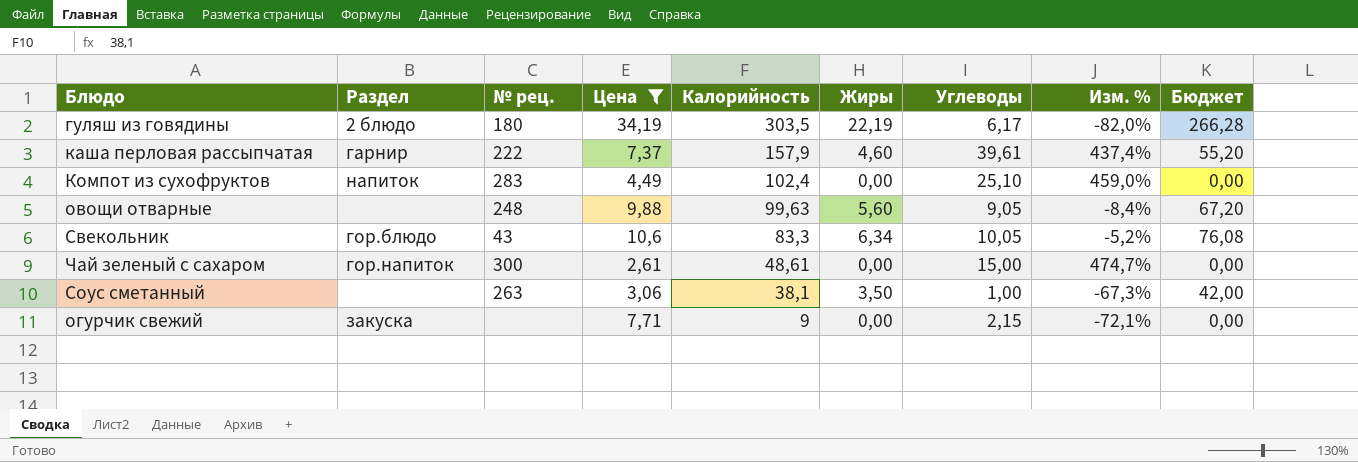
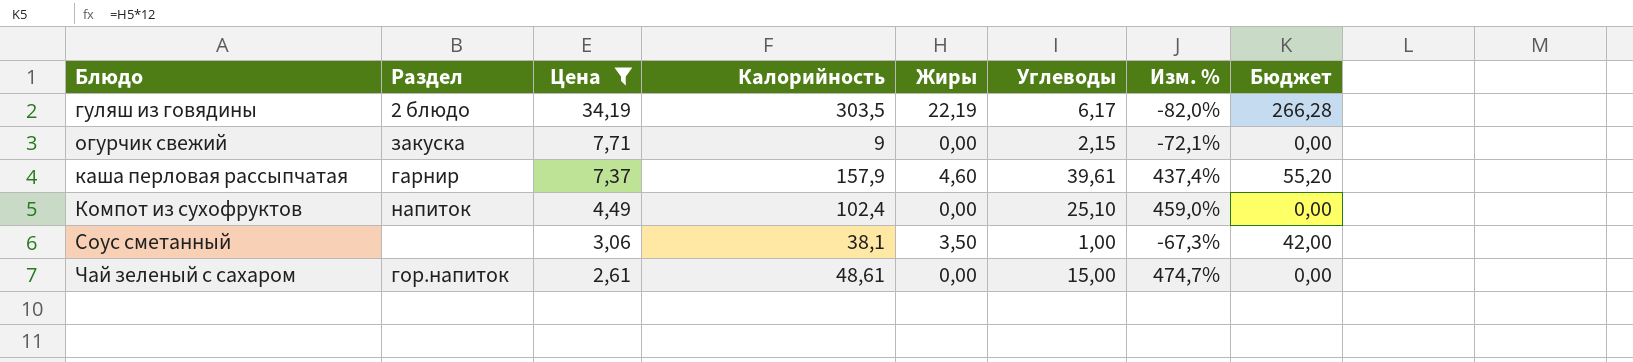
row order: Калорийность descending -> Цена descending
column № рец. | position: 3 -> none
row овощи отварные: none | 248 | 9,88 | 99,63 | 5,60 | 9,05 | -8,4% | 67,20 -> none
row Свекольник: гор.блюдо | 43 | 10,6 | 83,3 | 6,34 | 10,05 | -5,2% | 76,08 -> none

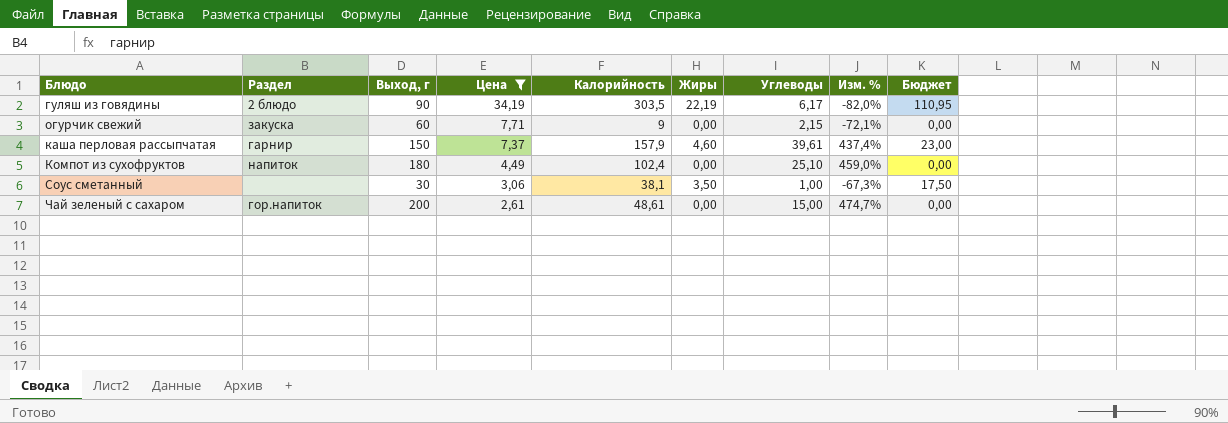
column Выход, г | position: none -> 3
column Бюджет | formula: [Жиры] * 12 -> [Жиры] * 5

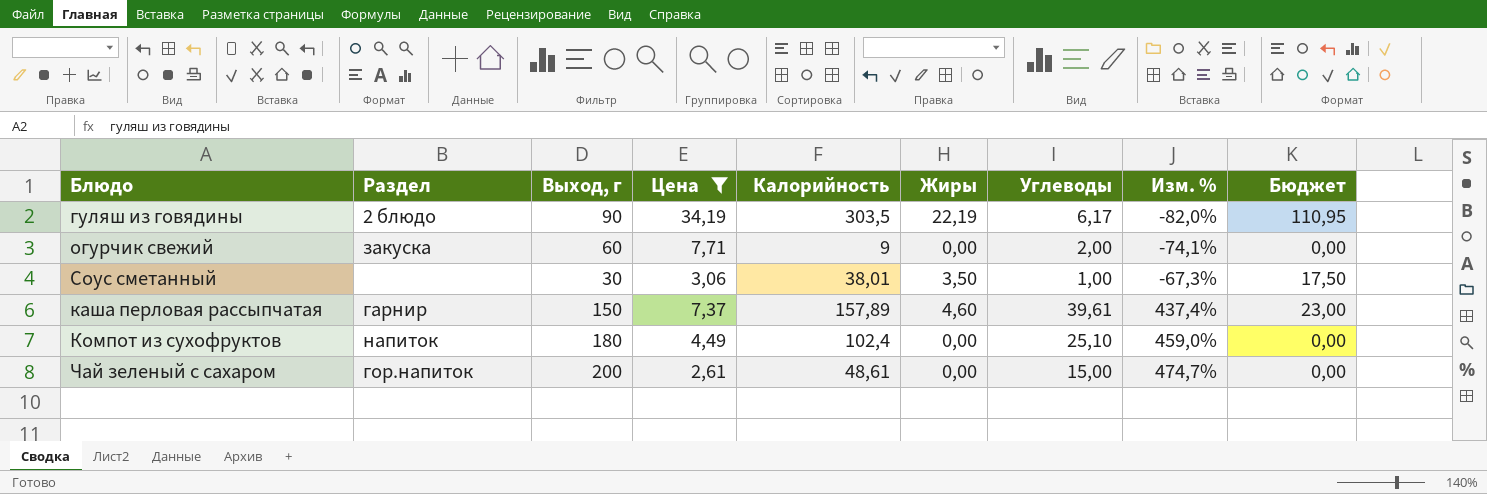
row order: Цена descending -> Изм. % ascending
огурчик свежий | Углеводы: 2,15 -> 2,00
огурчик свежий | Изм. %: -72,1% -> -74,1%
Соус сметанный | Калорийность: 38,1 -> 38,01
каша перловая рассыпчатая | Калорийность: 157,9 -> 157,89

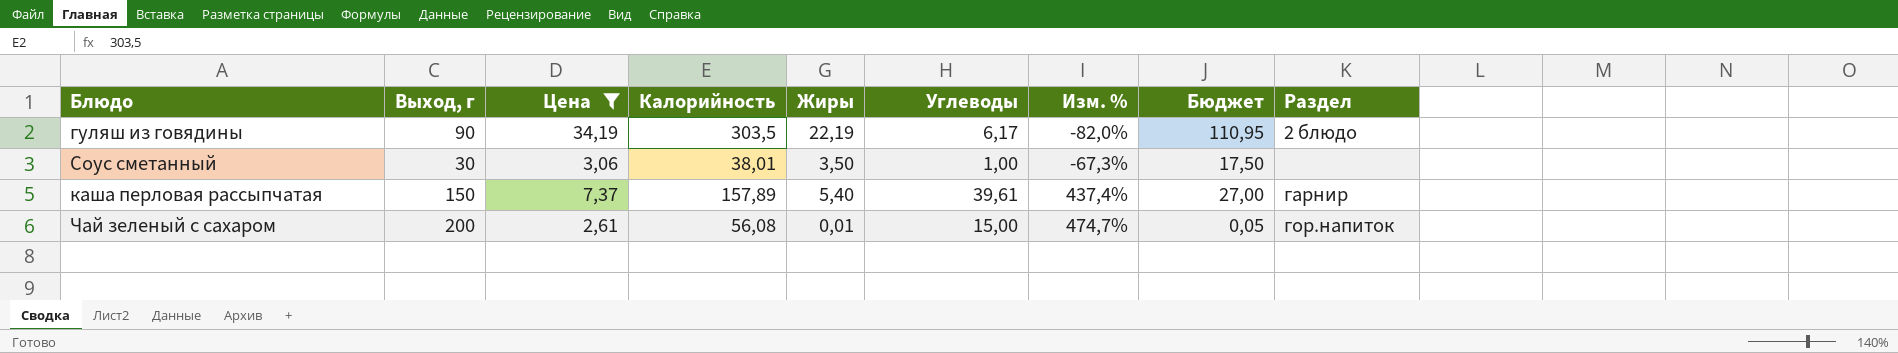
column Раздел | position: 2 -> 9
row огурчик свежий: закуска | 60 | 7,71 | 9 | 0,00 | 2,00 | -74,1% | 0,00 -> none
row Компот из сухофруктов: напиток | 180 | 4,49 | 102,4 | 0,00 | 25,10 | 459,0% | 0,00 -> none
каша перловая рассыпчатая | Жиры: 4,60 -> 5,40
каша перловая рассыпчатая | Бюджет: 23,00 -> 27,00
Чай зеленый с сахаром | Калорийность: 48,61 -> 56,08
Чай зеленый с сахаром | Жиры: 0,00 -> 0,01
Чай зеленый с сахаром | Бюджет: 0,00 -> 0,05

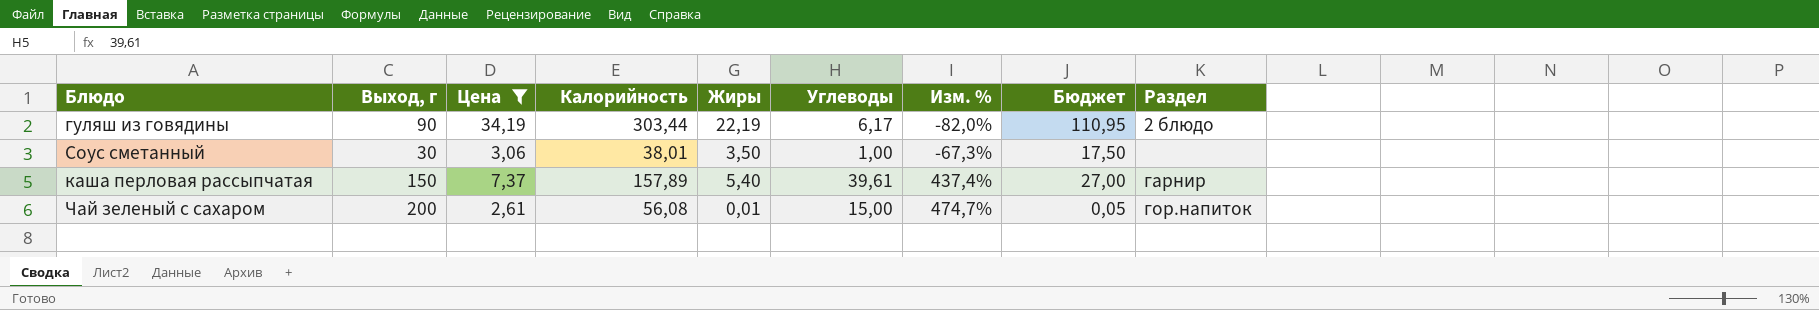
гуляш из говядины | Калорийность: 303,5 -> 303,44

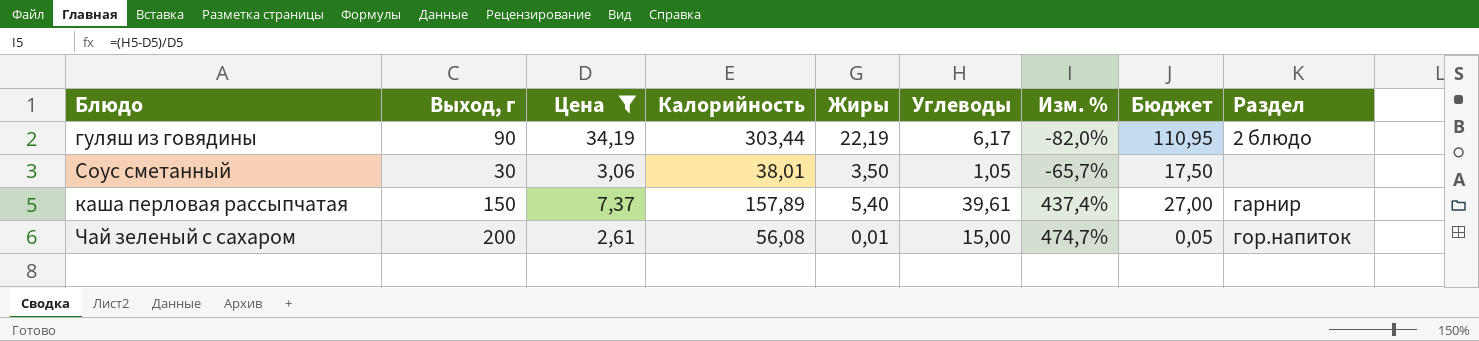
Соус сметанный | Углеводы: 1,00 -> 1,05
Соус сметанный | Изм. %: -67,3% -> -65,7%

